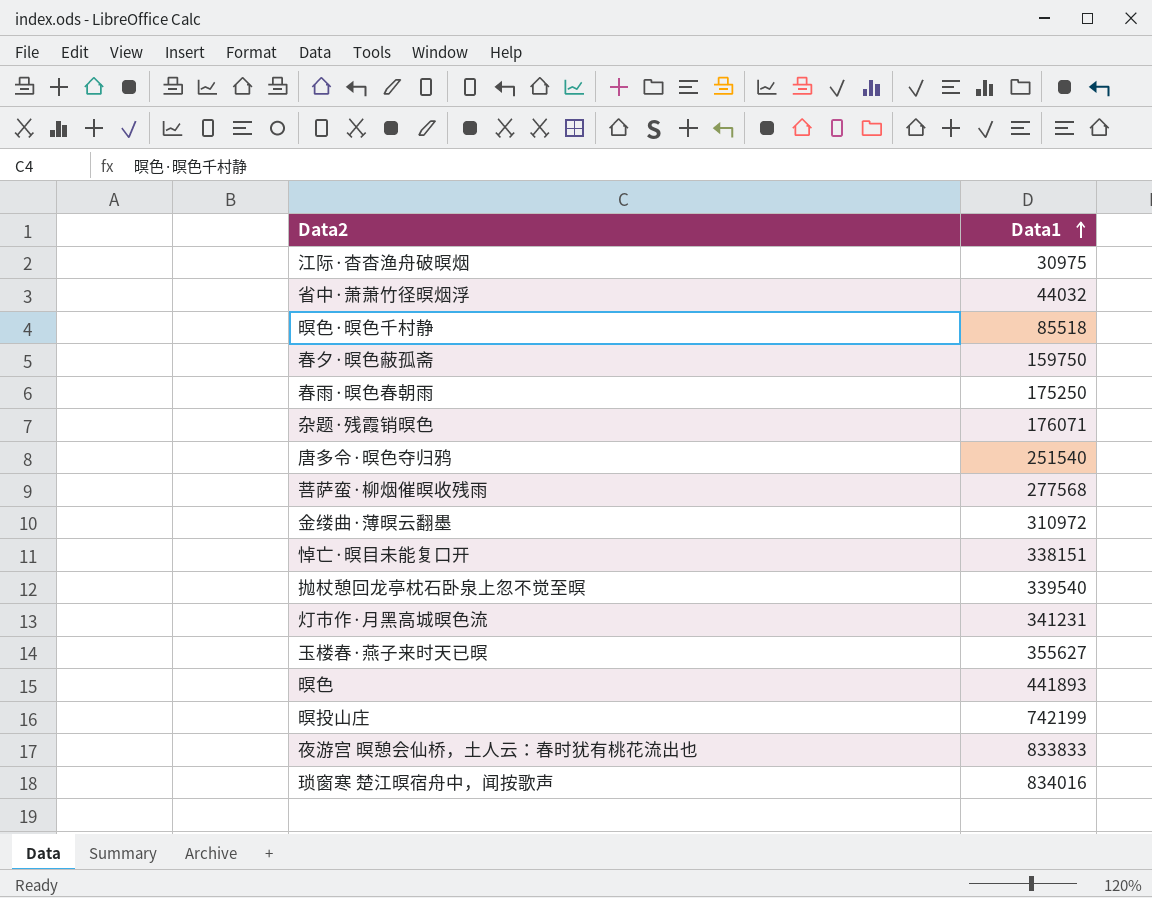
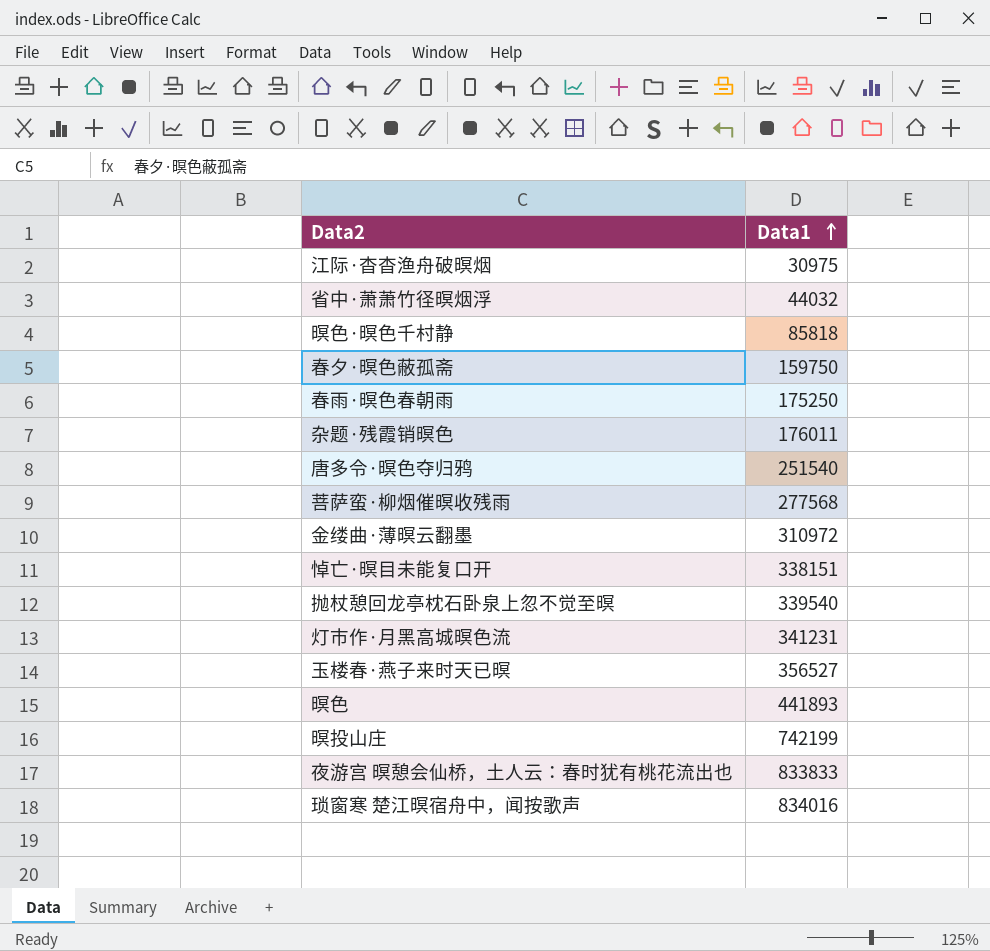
暝色·暝色千村静 | Data1: 85518 -> 85818
杂题·残霞销暝色 | Data1: 176071 -> 176011
玉楼春·燕子来时天已暝 | Data1: 355627 -> 356527

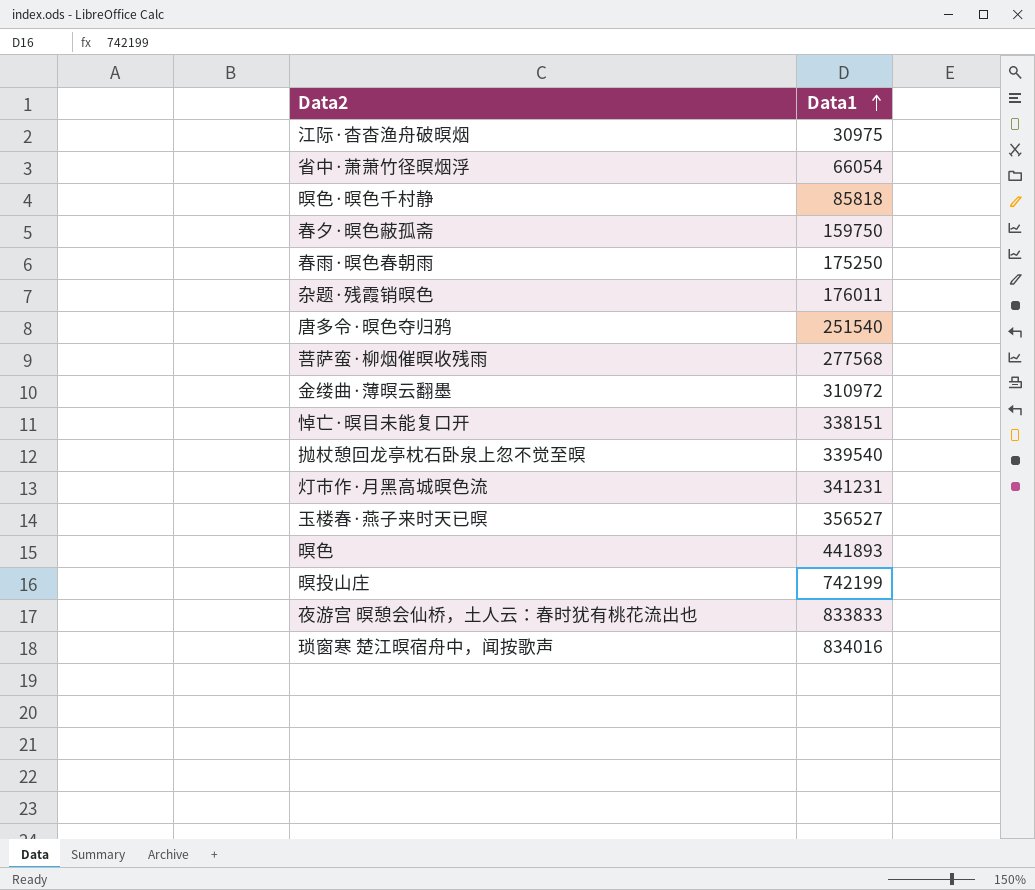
省中·萧萧竹径暝烟浮 | Data1: 44032 -> 66054

